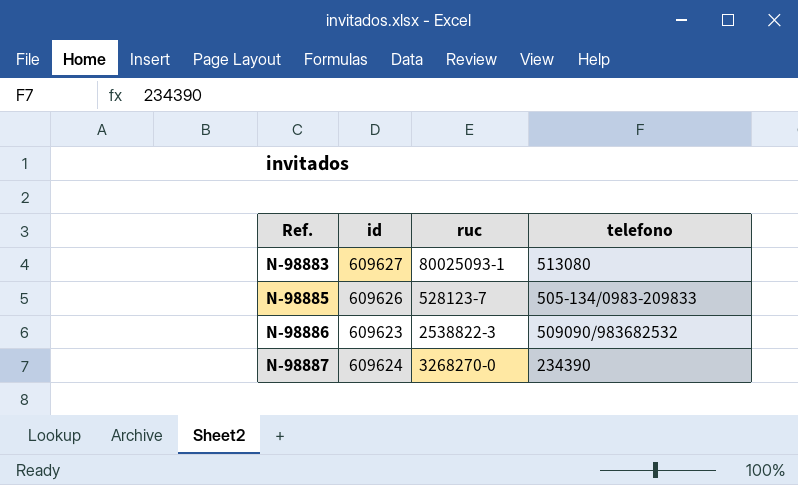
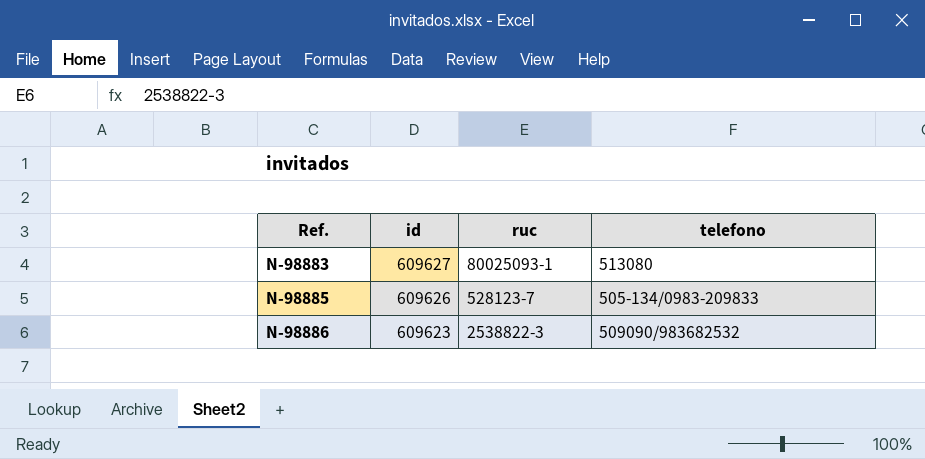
row N-98887: 609624 | 3268270-0 | 234390 -> none

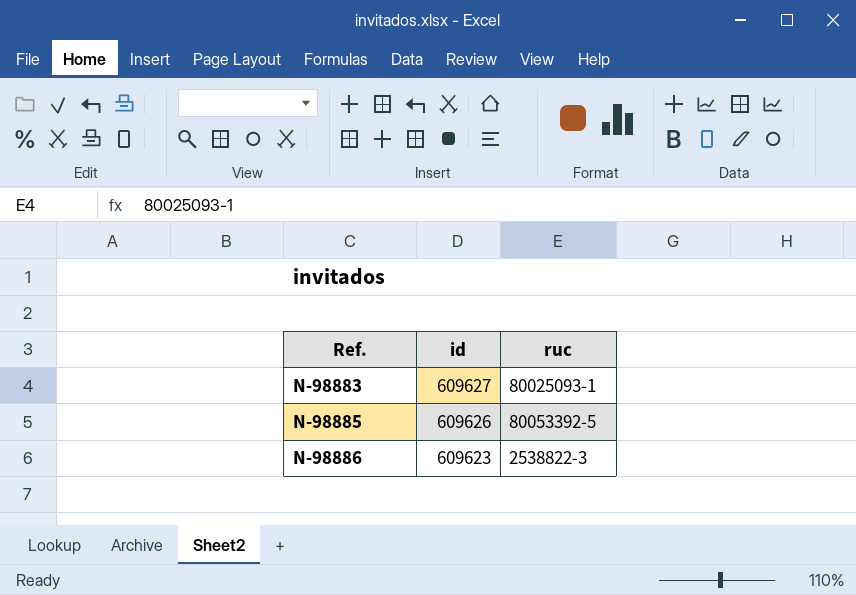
column telefono | position: 4 -> none
N-98885 | ruc: 528123-7 -> 80053392-5

